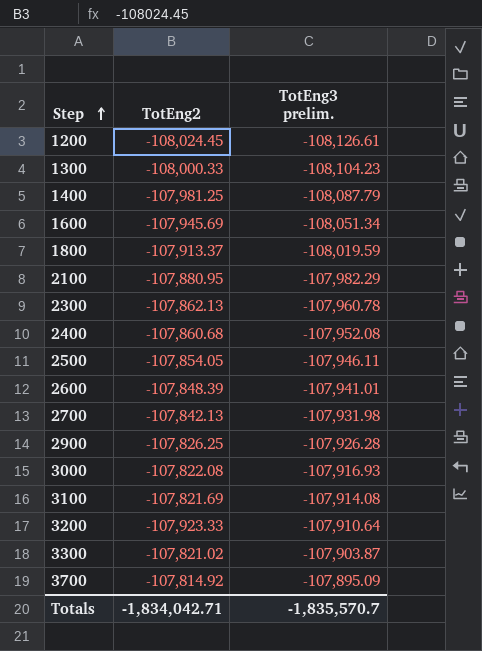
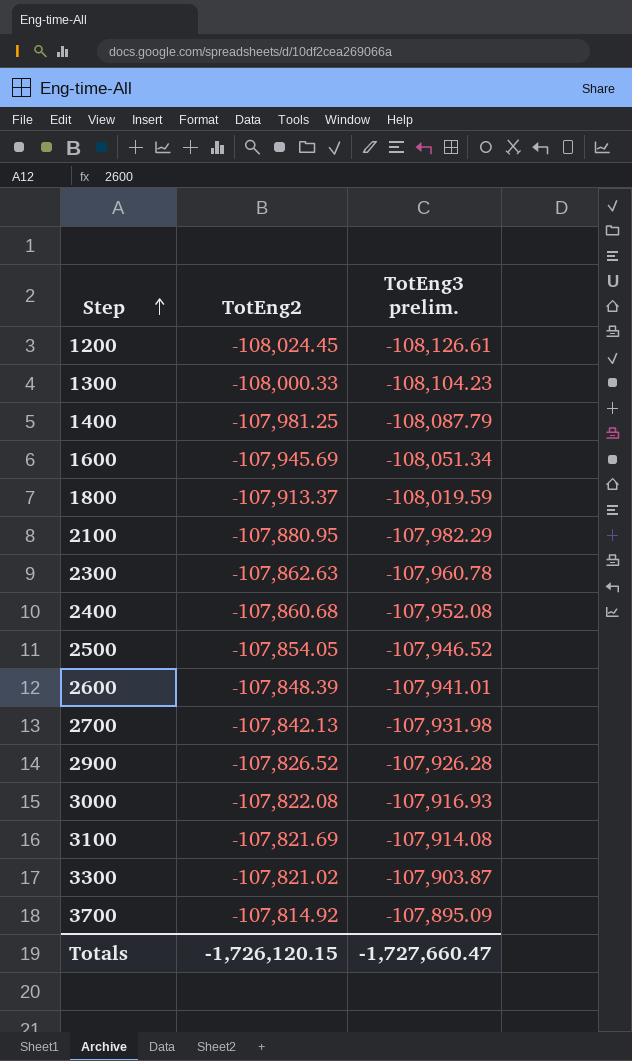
row 3200: -107,923.33 | -107,910.64 -> none
2300 | TotEng2: -107,862.13 -> -107,862.63
2500 | TotEng3 prelim.: -107,946.11 -> -107,946.52
2900 | TotEng2: -107,826.25 -> -107,826.52
Totals | TotEng2: -1,834,042.71 -> -1,726,120.15
Totals | TotEng3 prelim.: -1,835,570.7 -> -1,727,660.47

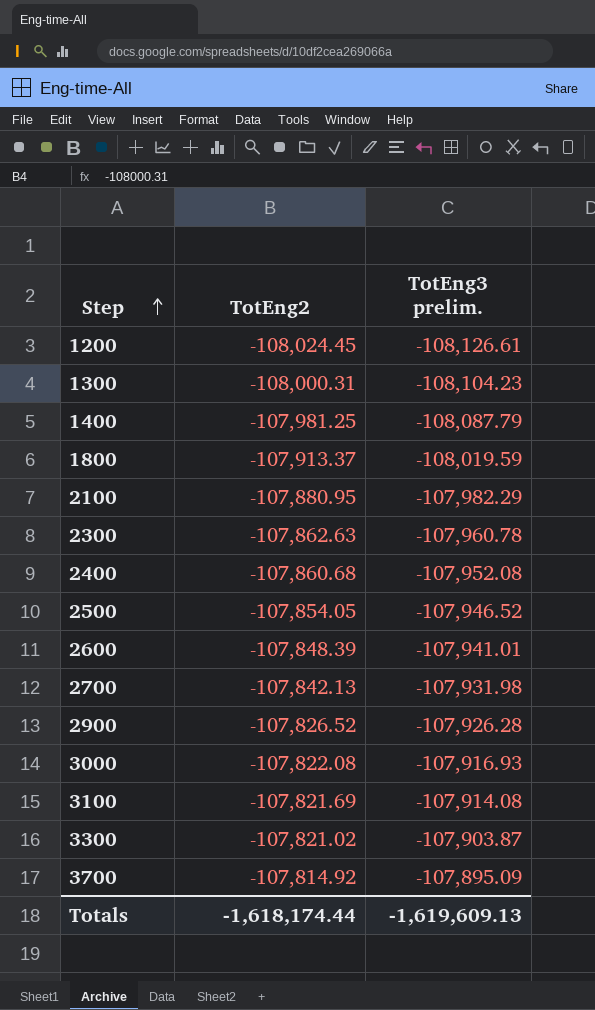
row 1600: -107,945.69 | -108,051.34 -> none
1300 | TotEng2: -108,000.33 -> -108,000.31
Totals | TotEng2: -1,726,120.15 -> -1,618,174.44
Totals | TotEng3 prelim.: -1,727,660.47 -> -1,619,609.13

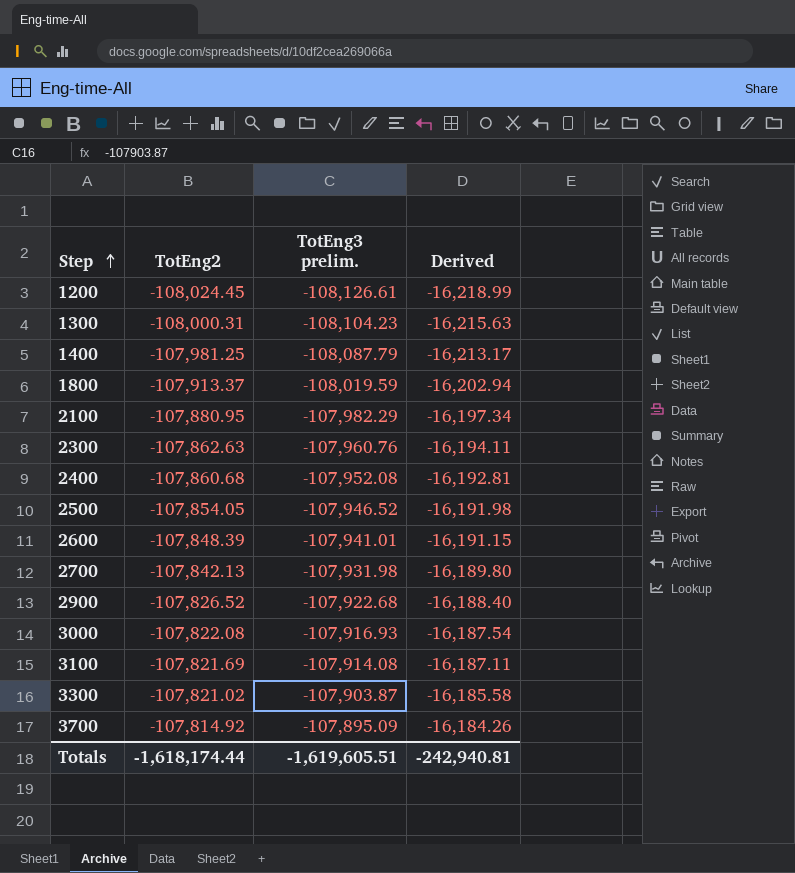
column Derived | formula: none -> [TotEng3 prelim.] * 0.15
2300 | TotEng3 prelim.: -107,960.78 -> -107,960.76
2900 | TotEng3 prelim.: -107,926.28 -> -107,922.68
Totals | TotEng3 prelim.: -1,619,609.13 -> -1,619,605.51

